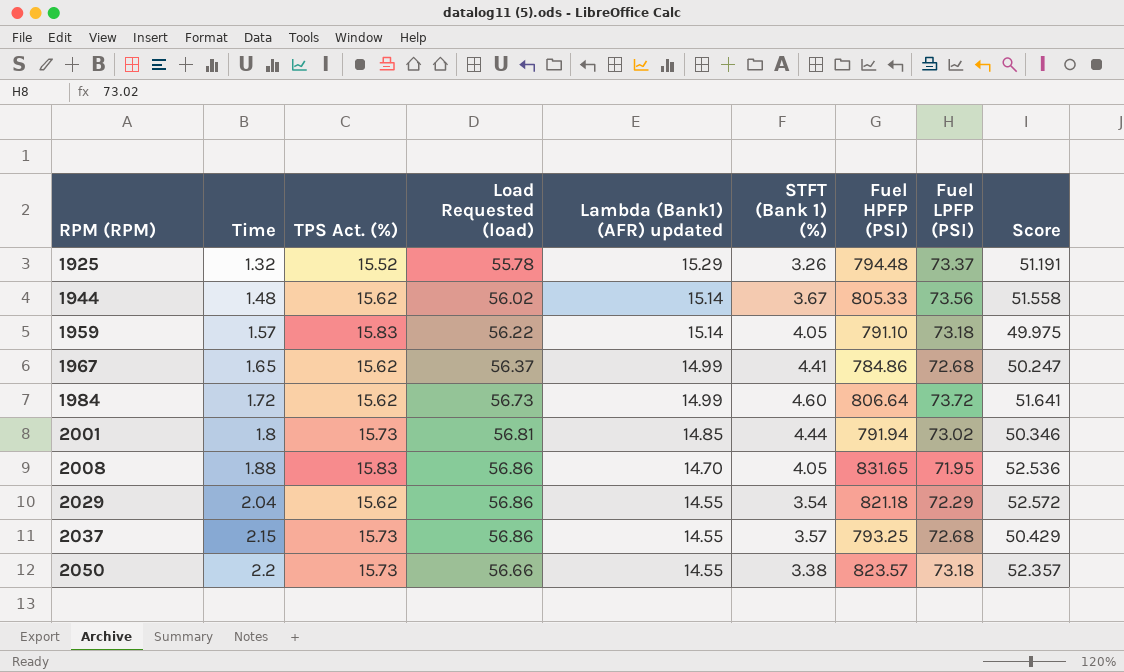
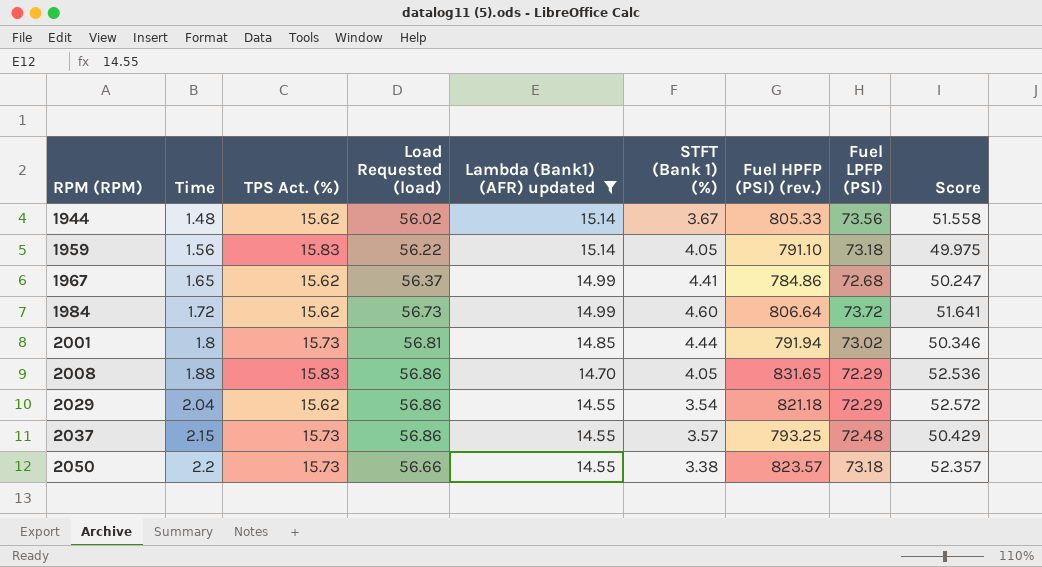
filter: none -> Lambda (Bank1) (AFR) updated != 15.29
column name: Fuel HPFP (PSI) -> Fuel HPFP (PSI) (rev.)
1959 | Time: 1.57 -> 1.56
2008 | Fuel LPFP (PSI): 71.95 -> 72.29
2037 | Fuel LPFP (PSI): 72.68 -> 72.48

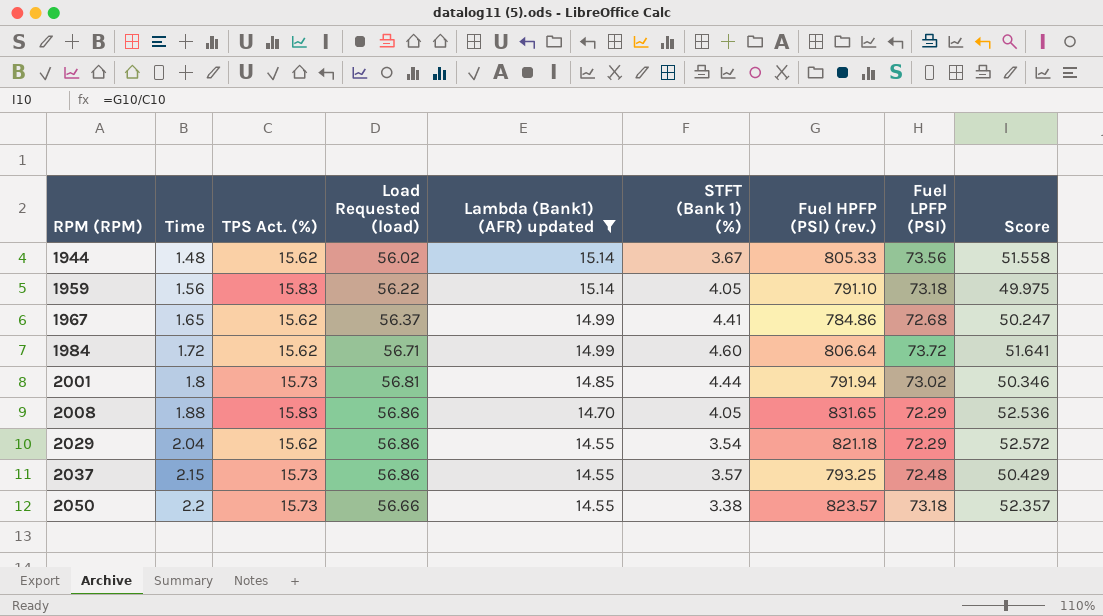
1984 | Load Requested (load): 56.73 -> 56.71

